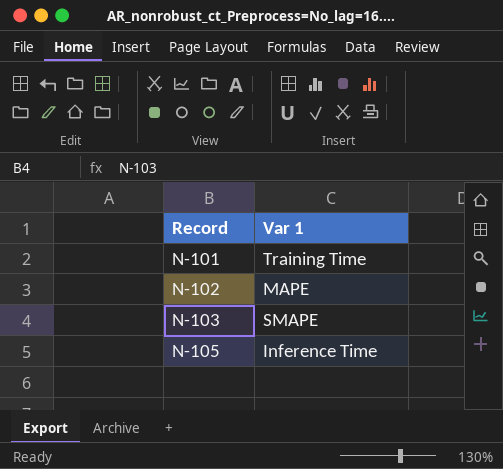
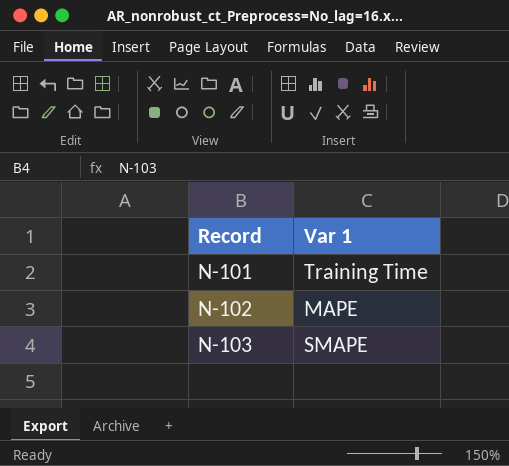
row N-105: Inference Time -> none

